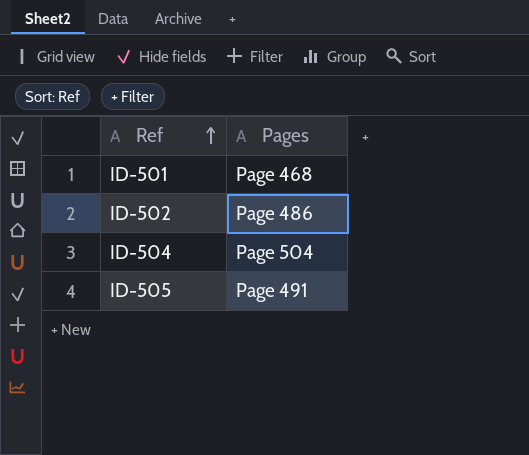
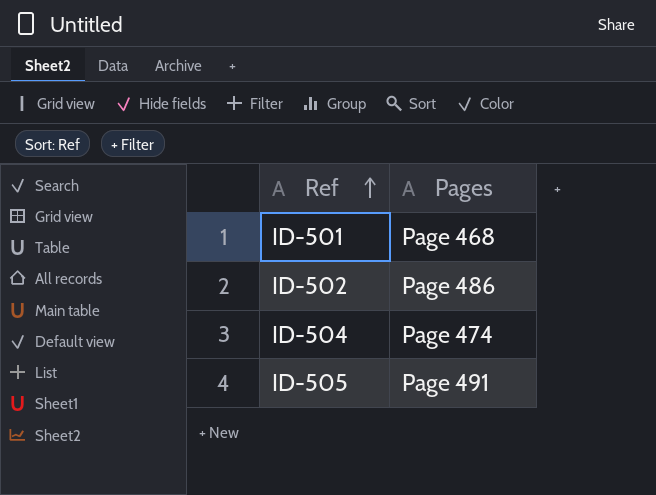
ID-504 | Pages: Page 504 -> Page 474

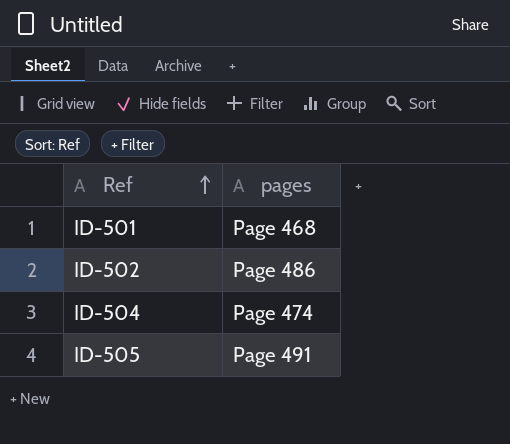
column name: Pages -> pages

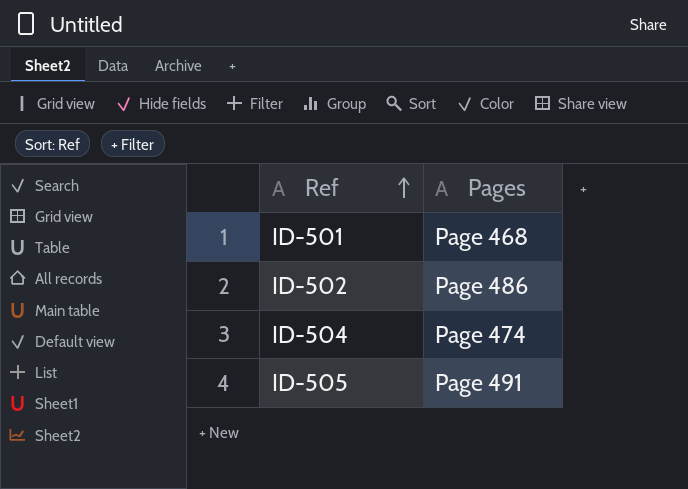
column name: pages -> Pages

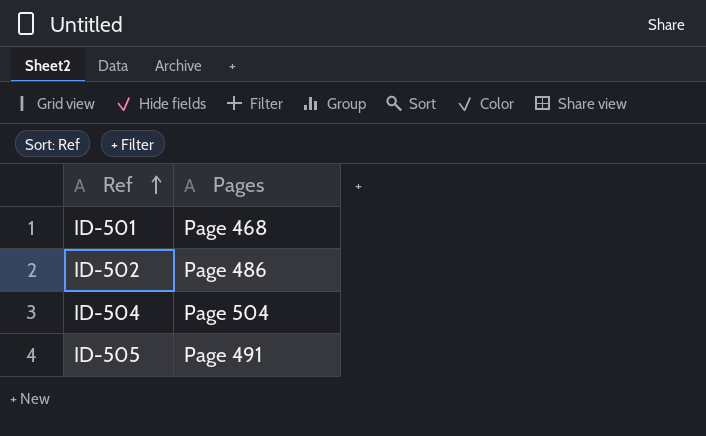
ID-504 | Pages: Page 474 -> Page 504

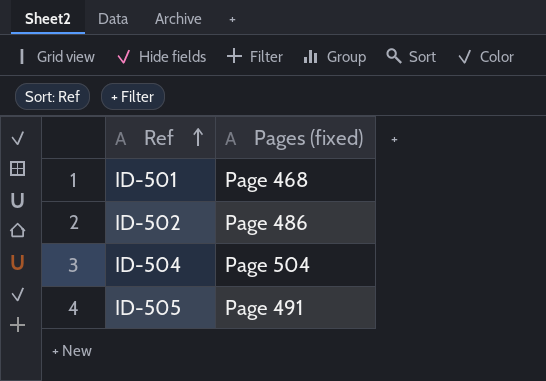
column name: Pages -> Pages (fixed)

